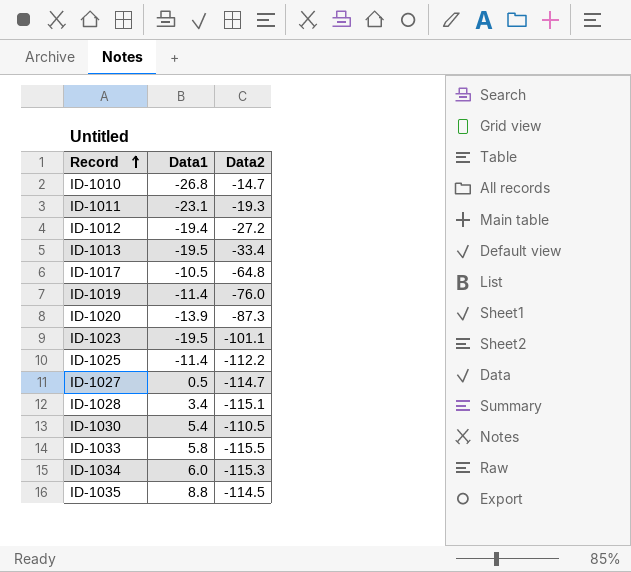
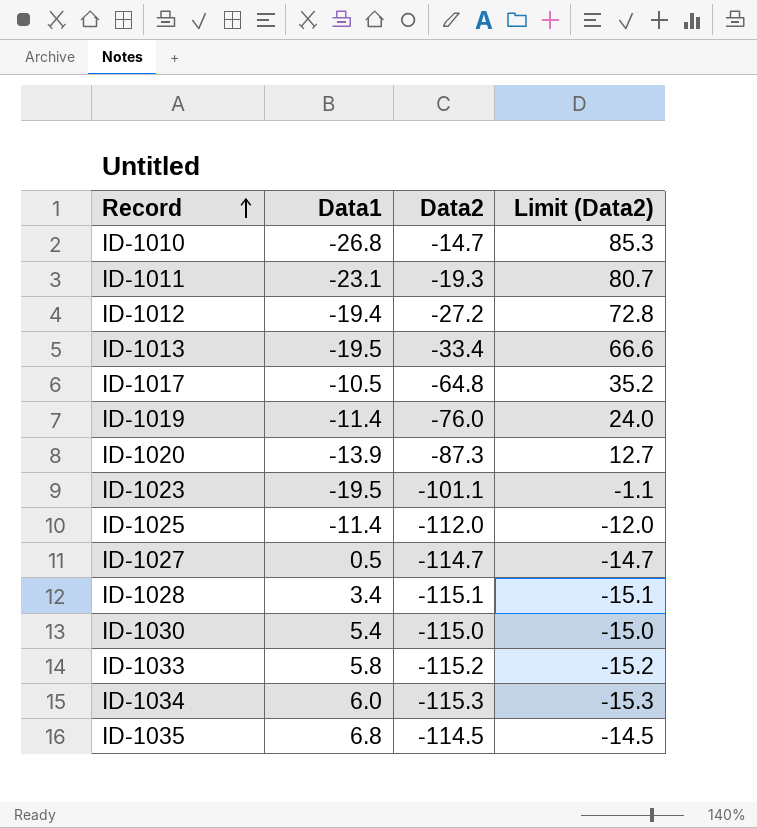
column Limit (Data2) | formula: none -> [Data2] + 100
ID-1025 | Data2: -112.2 -> -112.0
ID-1030 | Data2: -110.5 -> -115.0
ID-1033 | Data2: -115.5 -> -115.2
ID-1035 | Data1: 8.8 -> 6.8

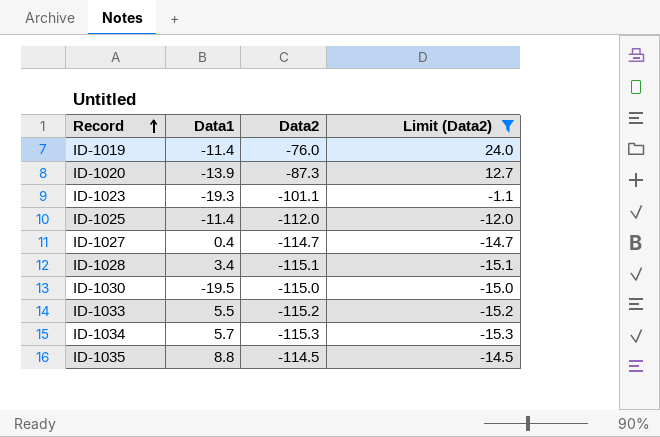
filter: none -> Limit (Data2) <= 24.0
ID-1023 | Data1: -19.5 -> -19.3
ID-1027 | Data1: 0.5 -> 0.4
ID-1030 | Data1: 5.4 -> -19.5
ID-1033 | Data1: 5.8 -> 5.5
ID-1034 | Data1: 6.0 -> 5.7
ID-1035 | Data1: 6.8 -> 8.8

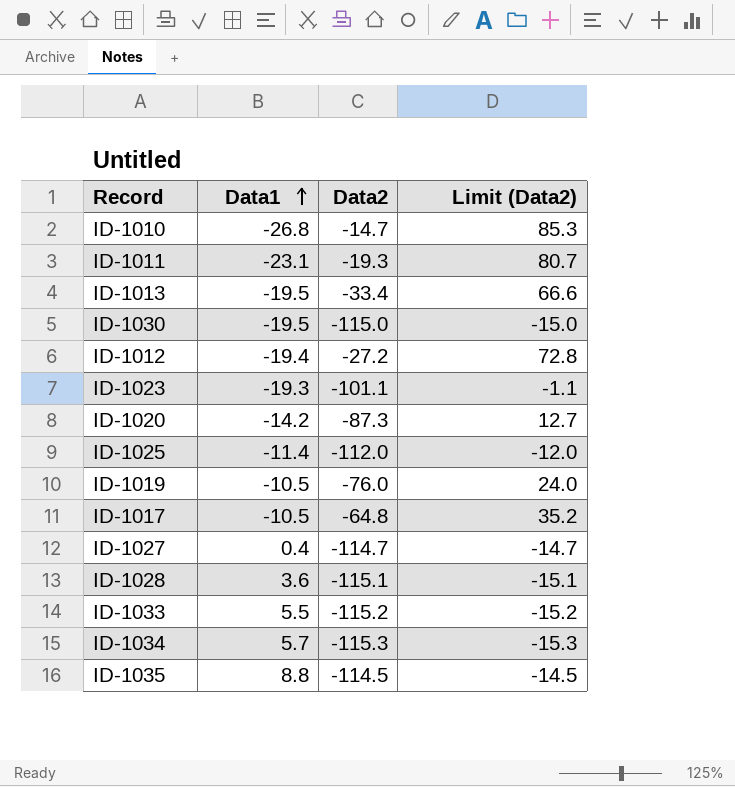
filter: Limit (Data2) <= 24.0 -> none
row order: Record ascending -> Data1 ascending
ID-1020 | Data1: -13.9 -> -14.2
ID-1019 | Data1: -11.4 -> -10.5
ID-1028 | Data1: 3.4 -> 3.6

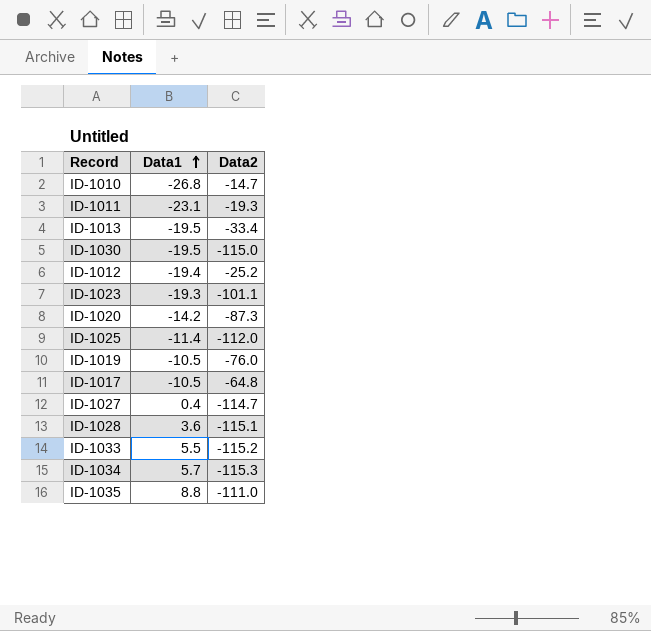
column Limit (Data2) | formula: [Data2] + 100 -> none
ID-1012 | Data2: -27.2 -> -25.2
ID-1035 | Data2: -114.5 -> -111.0

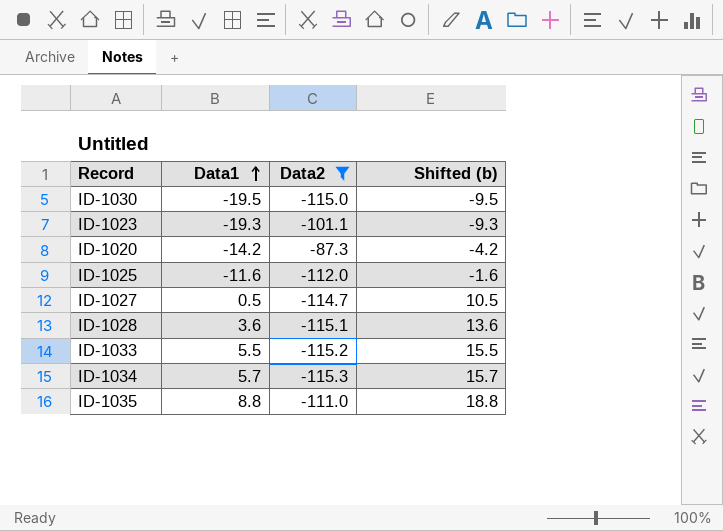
filter: none -> Data2 <= -87.3
column Shifted (b) | formula: none -> [Data1] + 10
ID-1025 | Data1: -11.4 -> -11.6
ID-1027 | Data1: 0.4 -> 0.5

